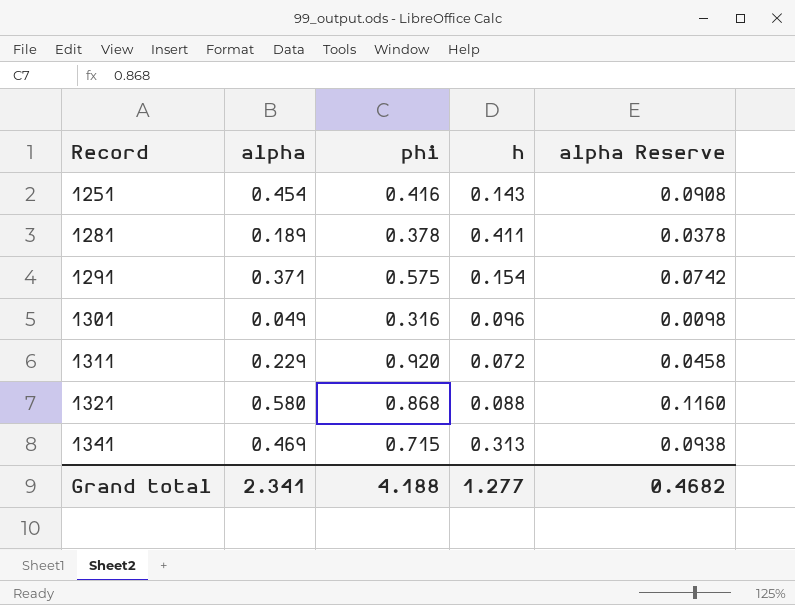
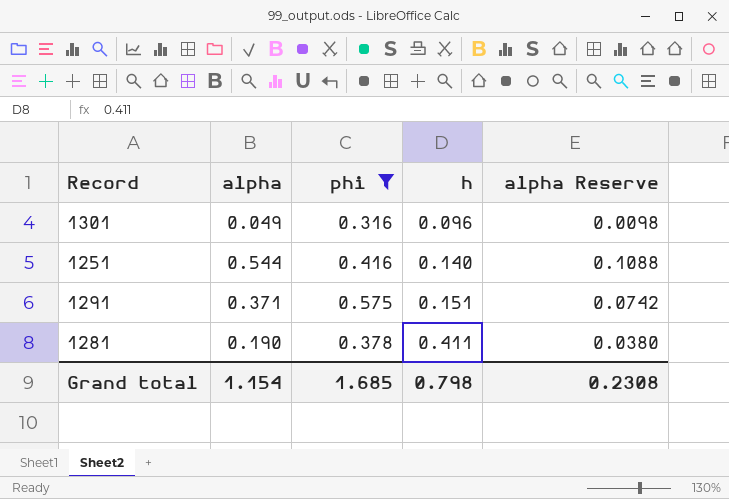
filter: none -> phi <= 0.575
row order: Record ascending -> h ascending
1251 | alpha: 0.454 -> 0.544
1251 | h: 0.143 -> 0.140
1251 | alpha Reserve: 0.0908 -> 0.1088
1291 | h: 0.154 -> 0.151
1281 | alpha: 0.189 -> 0.190
1281 | alpha Reserve: 0.0378 -> 0.0380
Grand total | alpha: 2.341 -> 1.154
Grand total | phi: 4.188 -> 1.685
Grand total | h: 1.277 -> 0.798
Grand total | alpha Reserve: 0.4682 -> 0.2308

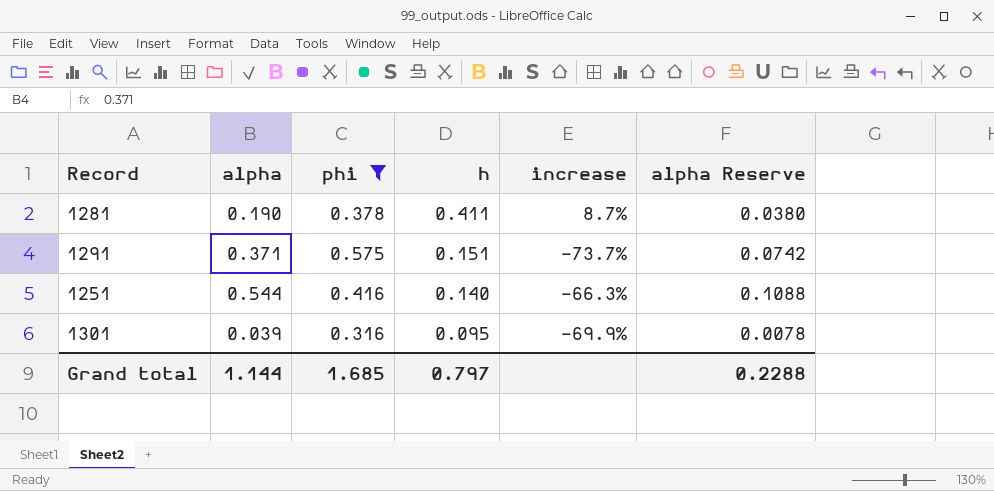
row order: h ascending -> h descending
column increase | formula: none -> ([h] - [phi]) / [phi]
1301 | alpha: 0.049 -> 0.039
1301 | h: 0.096 -> 0.095
1301 | alpha Reserve: 0.0098 -> 0.0078
Grand total | alpha: 1.154 -> 1.144
Grand total | h: 0.798 -> 0.797
Grand total | alpha Reserve: 0.2308 -> 0.2288

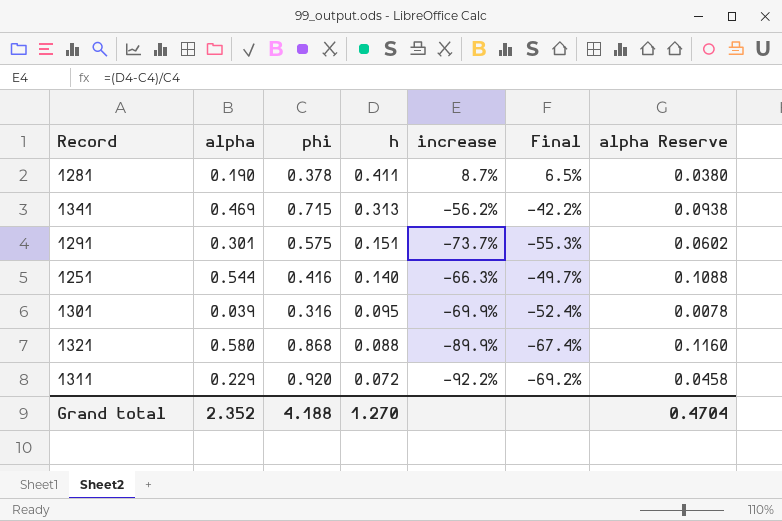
filter: phi <= 0.575 -> none
column Final | formula: none -> [increase] * 0.75
1291 | alpha: 0.371 -> 0.301
1291 | alpha Reserve: 0.0742 -> 0.0602
Grand total | alpha: 1.144 -> 2.352
Grand total | phi: 1.685 -> 4.188
Grand total | h: 0.797 -> 1.270
Grand total | alpha Reserve: 0.2288 -> 0.4704

